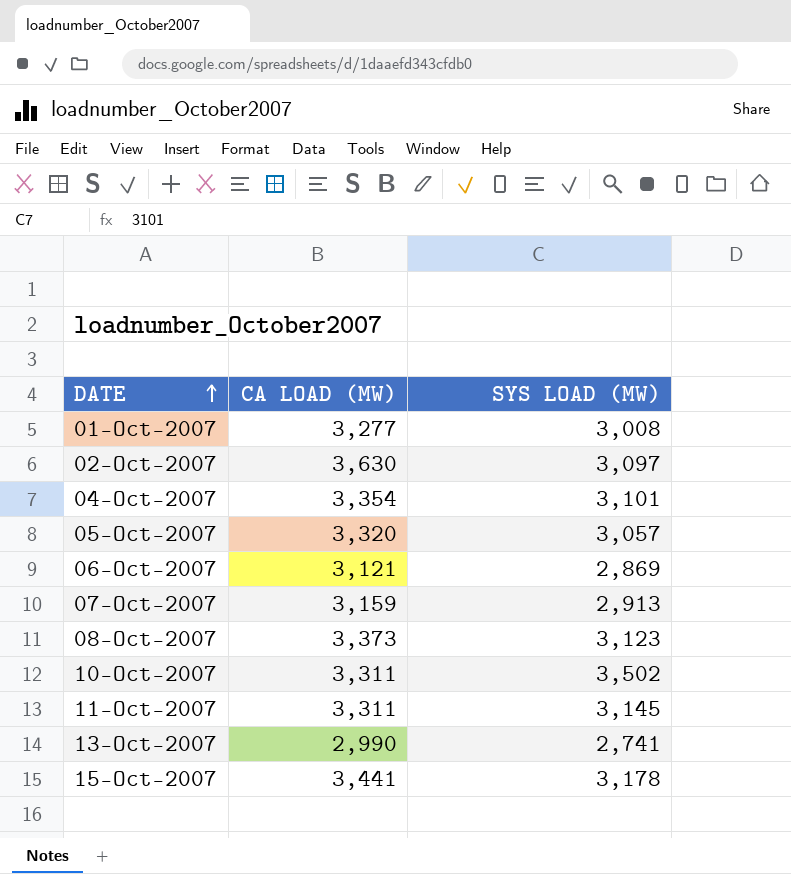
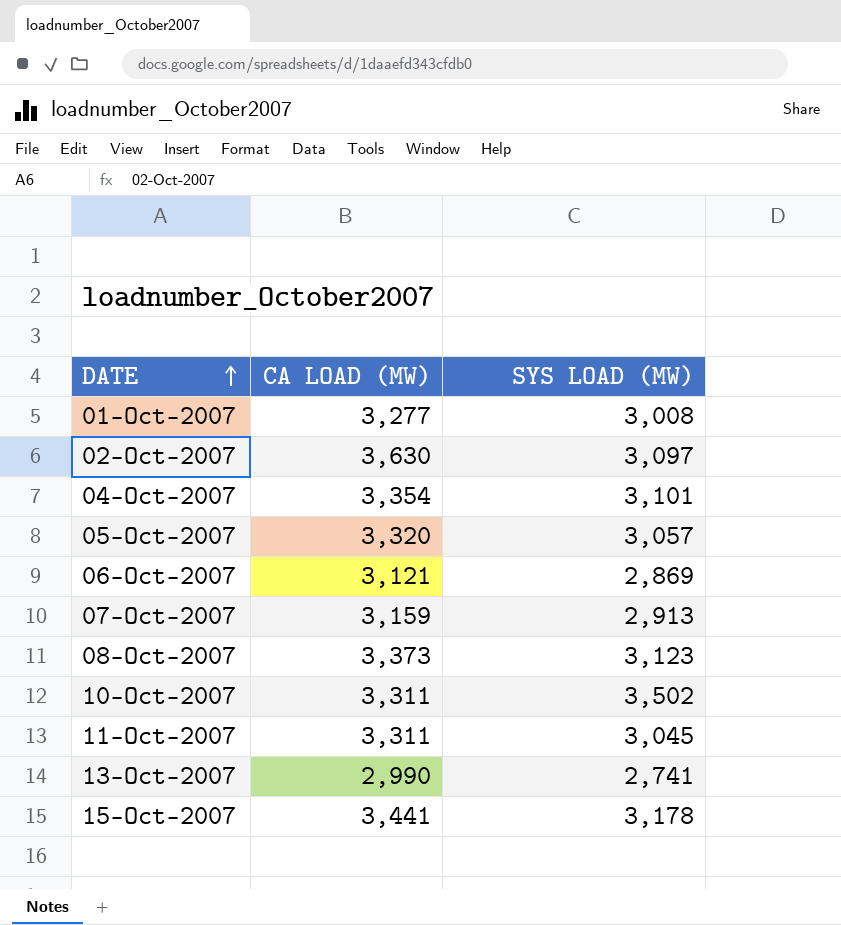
11-Oct-2007 | SYS LOAD (MW): 3,145 -> 3,045

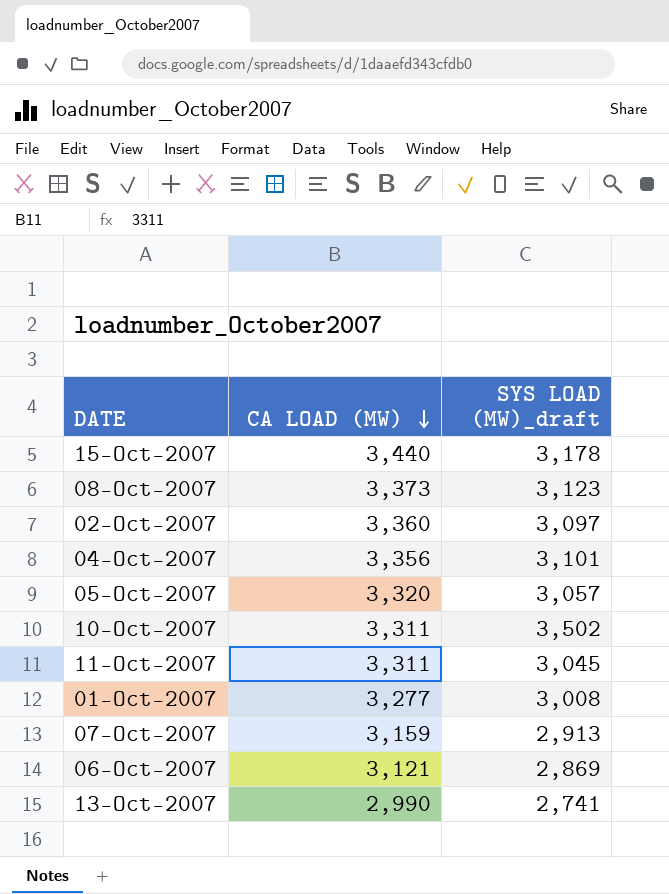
row order: DATE ascending -> CA LOAD (MW) descending
column name: SYS LOAD (MW) -> SYS LOAD (MW)_draft
15-Oct-2007 | CA LOAD (MW): 3,441 -> 3,440
02-Oct-2007 | CA LOAD (MW): 3,630 -> 3,360
04-Oct-2007 | CA LOAD (MW): 3,354 -> 3,356

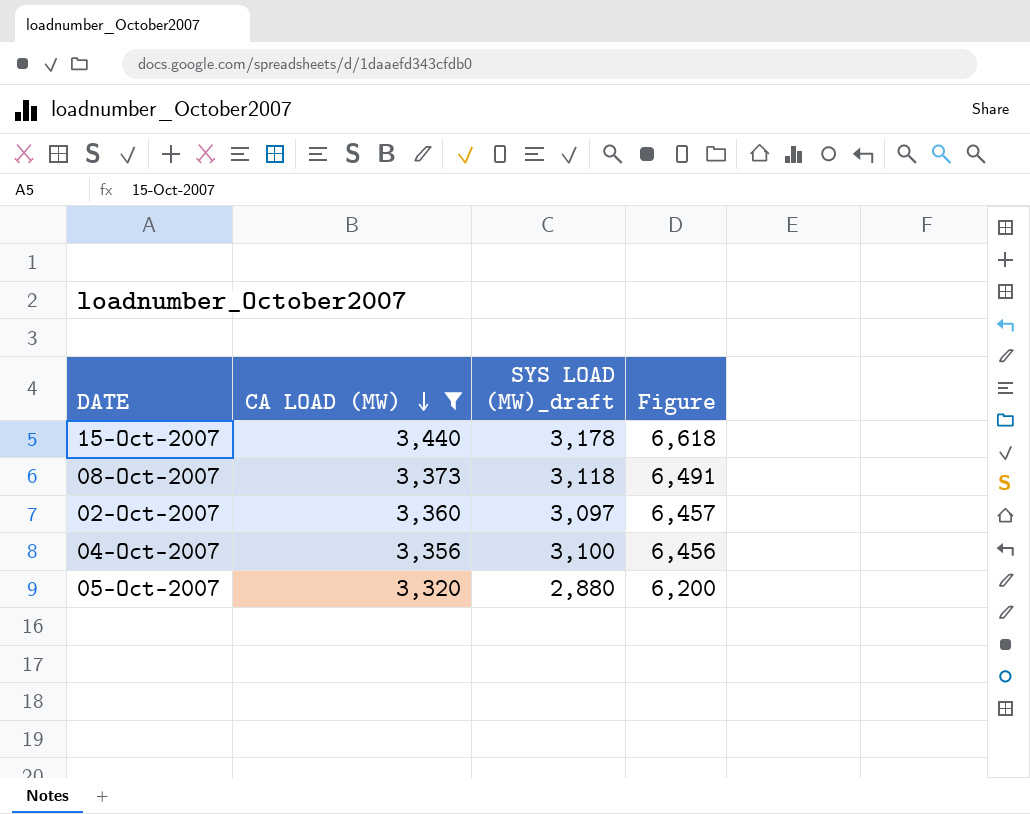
filter: none -> CA LOAD (MW) >= 3,320
column Figure | formula: none -> [CA LOAD (MW)] + [SYS LOAD (MW)_draft]
08-Oct-2007 | SYS LOAD (MW)_draft: 3,123 -> 3,118
04-Oct-2007 | SYS LOAD (MW)_draft: 3,101 -> 3,100
05-Oct-2007 | SYS LOAD (MW)_draft: 3,057 -> 2,880

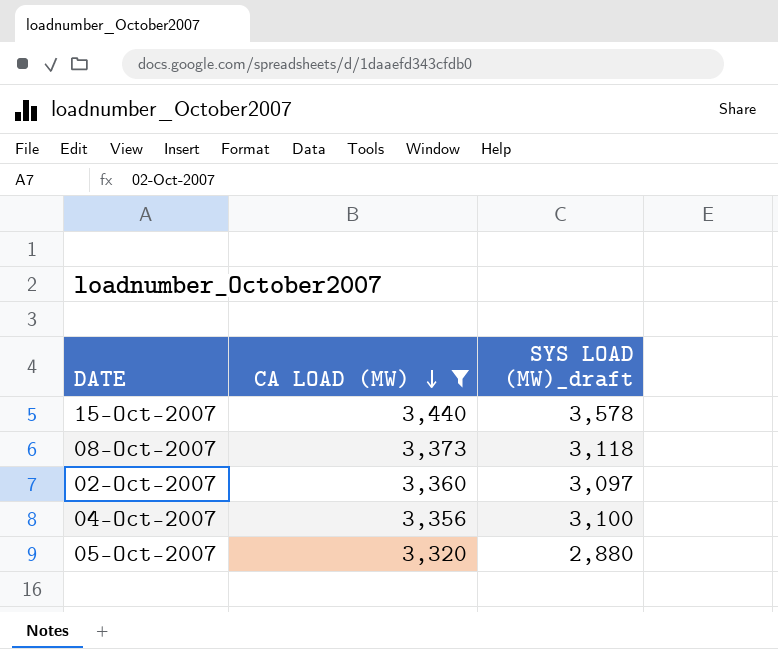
column Figure | formula: [CA LOAD (MW)] + [SYS LOAD (MW)_draft] -> none
15-Oct-2007 | SYS LOAD (MW)_draft: 3,178 -> 3,578

